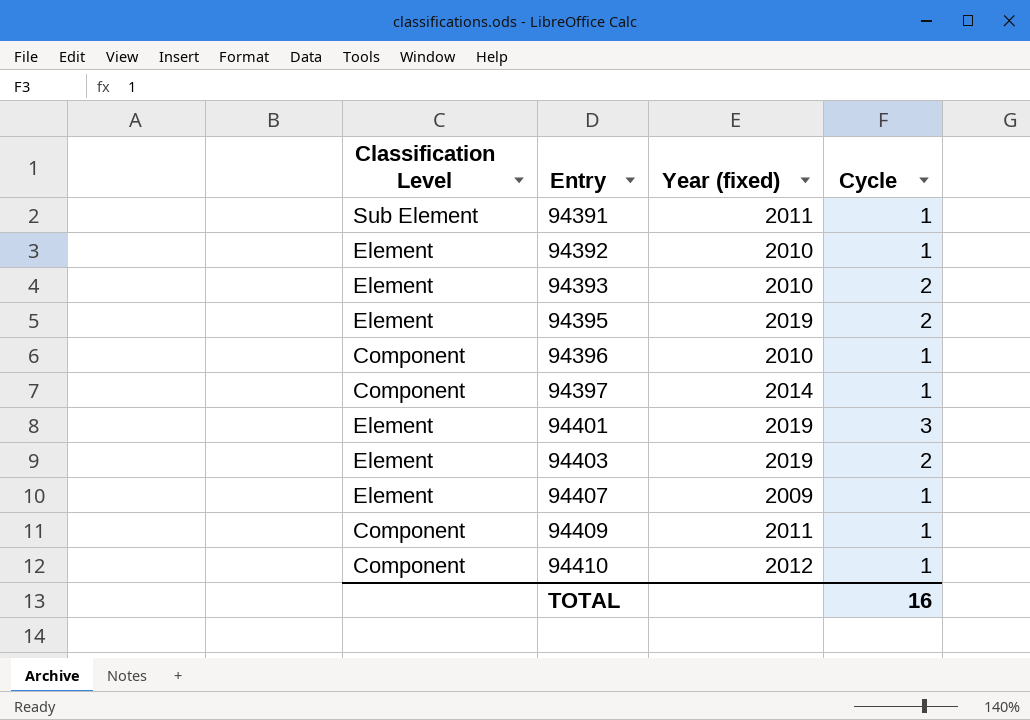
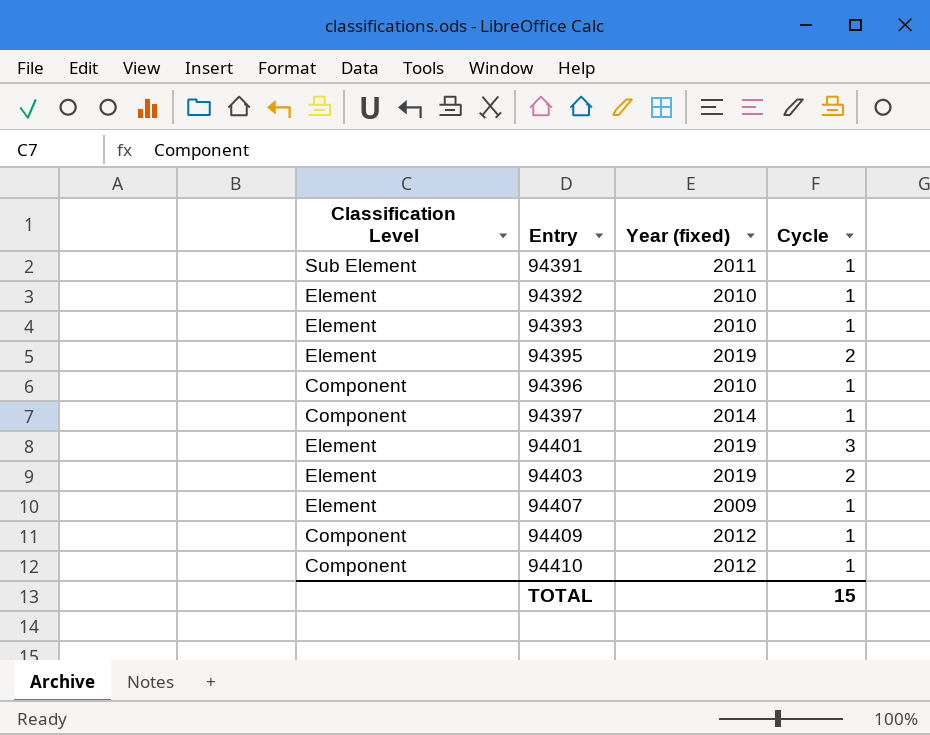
94393 | Cycle: 2 -> 1
94409 | Year (fixed): 2011 -> 2012
TOTAL | Cycle: 16 -> 15

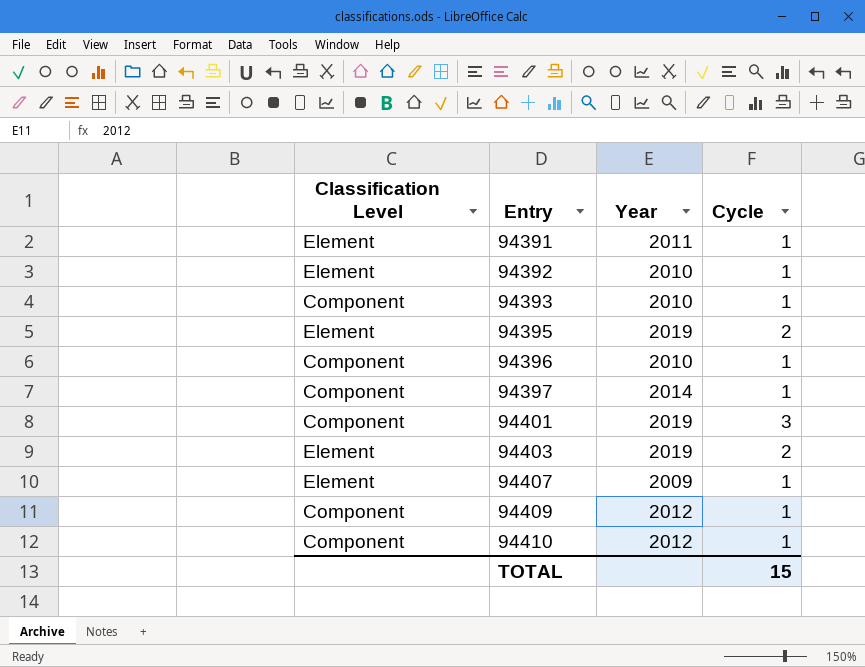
column name: Year (fixed) -> Year
94391 | Classification Level: Sub Element -> Element
94393 | Classification Level: Element -> Component
94401 | Classification Level: Element -> Component

